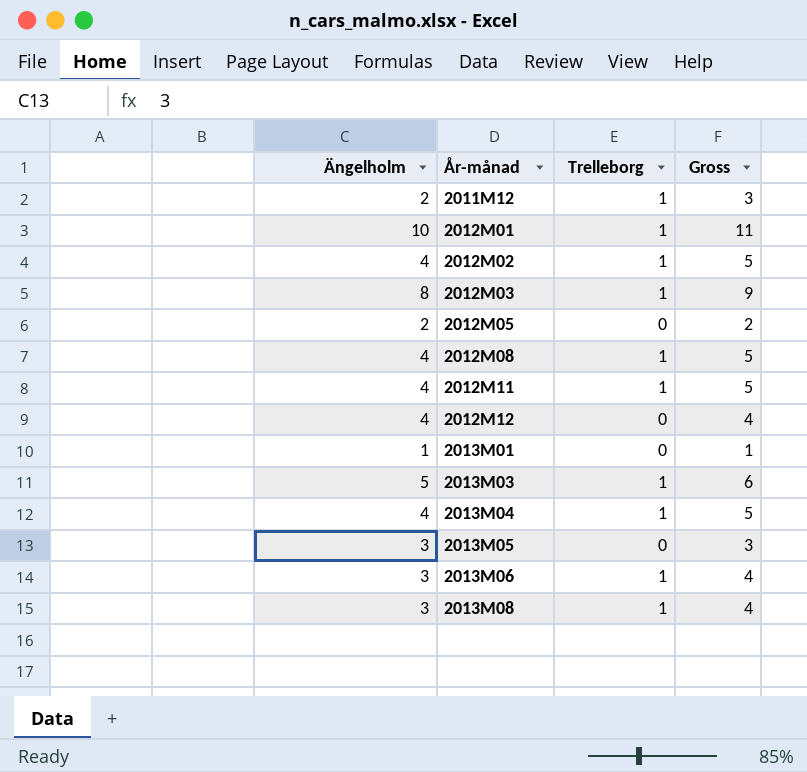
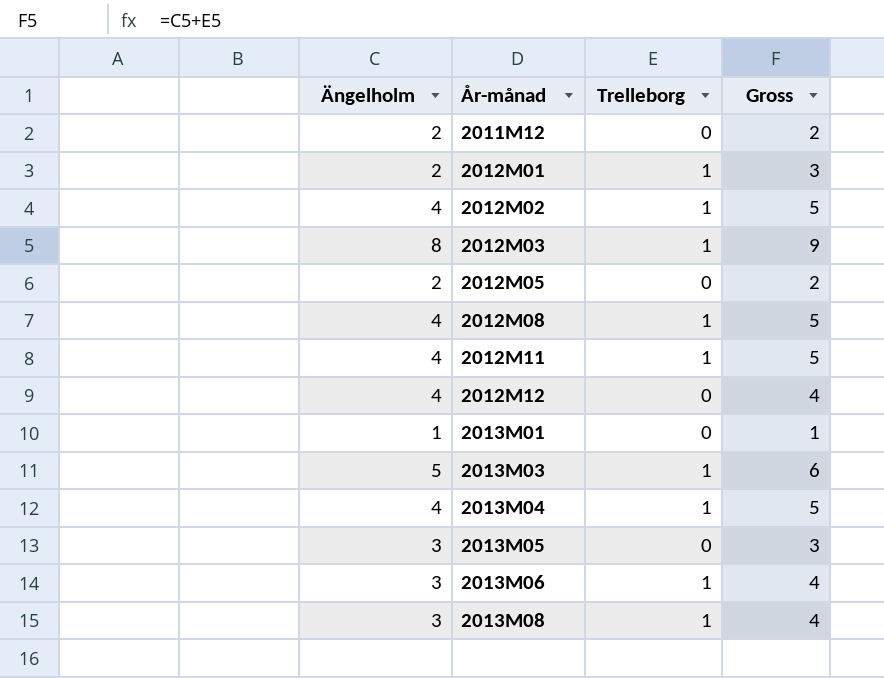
2011M12 | Trelleborg: 1 -> 0
2011M12 | Gross: 3 -> 2
2012M01 | Ängelholm: 10 -> 2
2012M01 | Gross: 11 -> 3

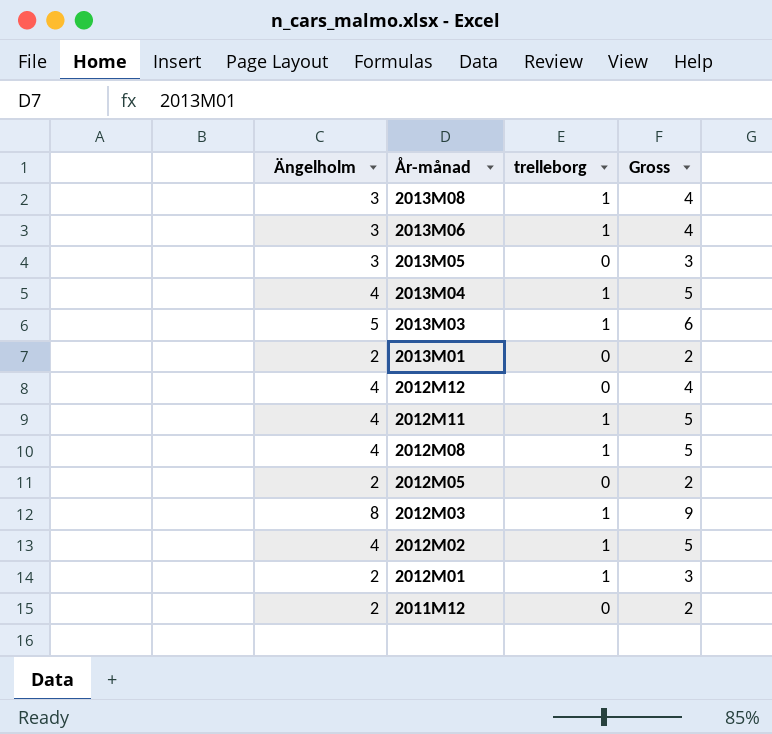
row order: År-månad ascending -> År-månad descending
column name: Trelleborg -> trelleborg
2013M01 | Ängelholm: 1 -> 2
2013M01 | Gross: 1 -> 2

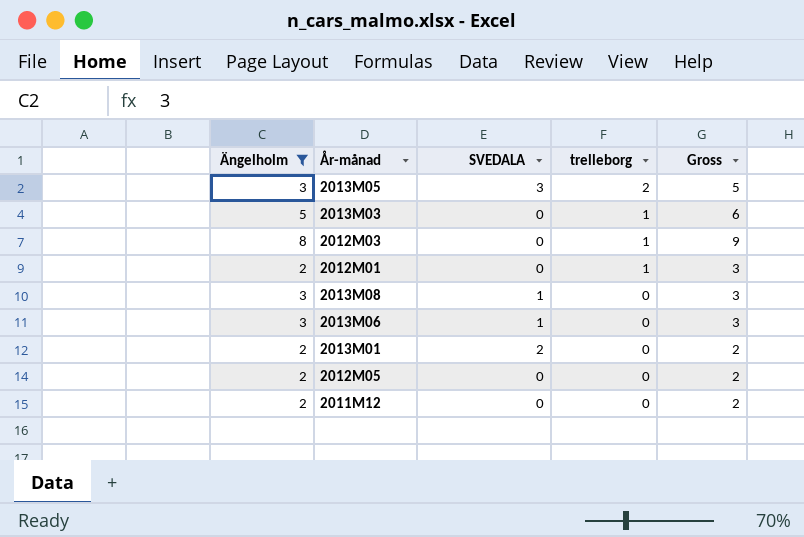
filter: none -> Ängelholm != 4
row order: År-månad descending -> trelleborg descending
column SVEDALA | position: none -> 3
2013M05 | trelleborg: 0 -> 2
2013M05 | Gross: 3 -> 5
2013M08 | trelleborg: 1 -> 0
2013M08 | Gross: 4 -> 3
2013M06 | trelleborg: 1 -> 0
2013M06 | Gross: 4 -> 3

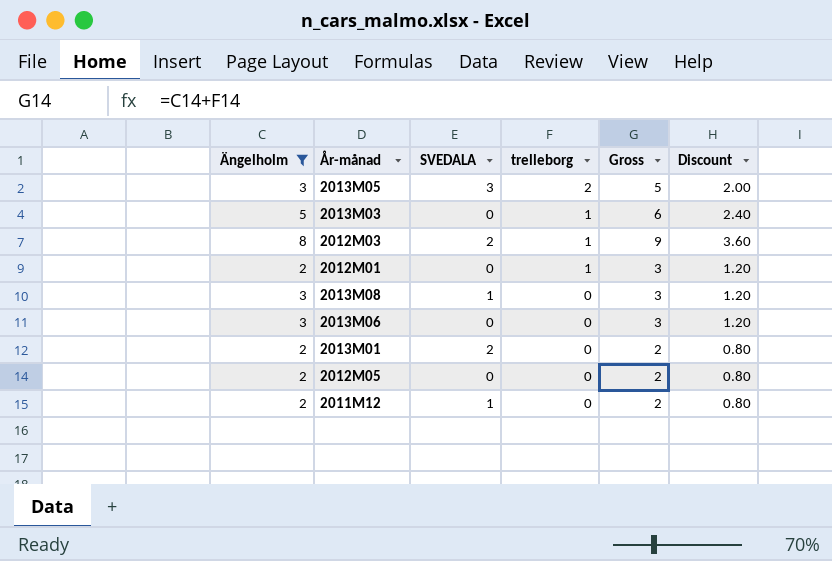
column Discount | formula: none -> [Gross] * 0.4
2012M03 | SVEDALA: 0 -> 2
2013M06 | SVEDALA: 1 -> 0
2011M12 | SVEDALA: 0 -> 1

